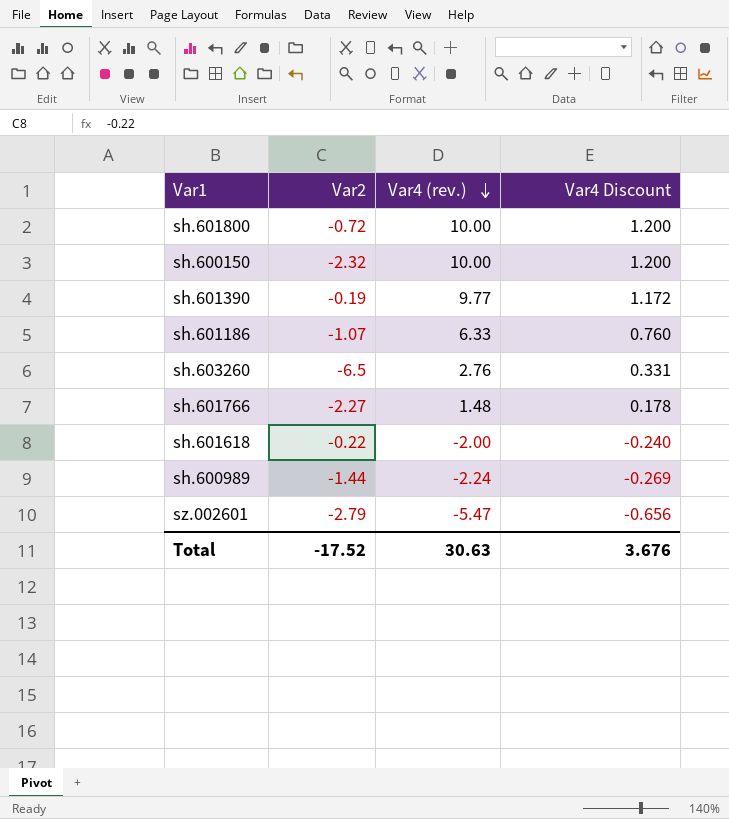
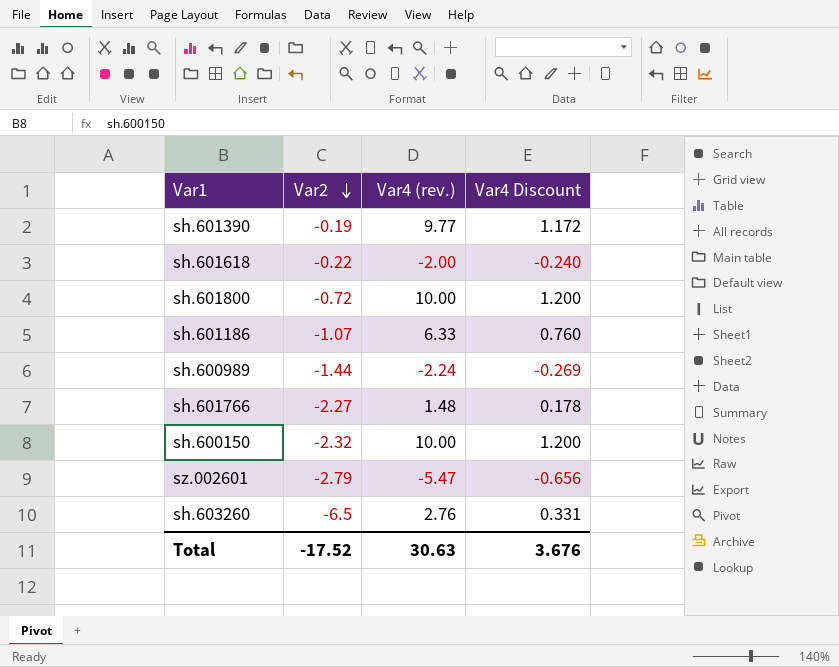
row order: Var4 (rev.) descending -> Var2 descending

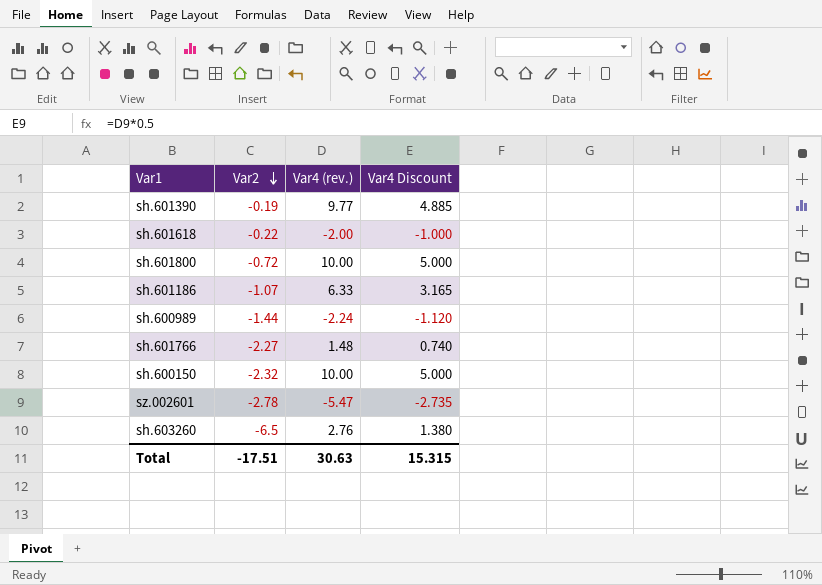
column Var4 Discount | formula: [Var4 (rev.)] * 0.12 -> [Var4 (rev.)] * 0.5
sz.002601 | Var2: -2.79 -> -2.78
Total | Var2: -17.52 -> -17.51
Total | Var4 Discount: 3.676 -> 15.315

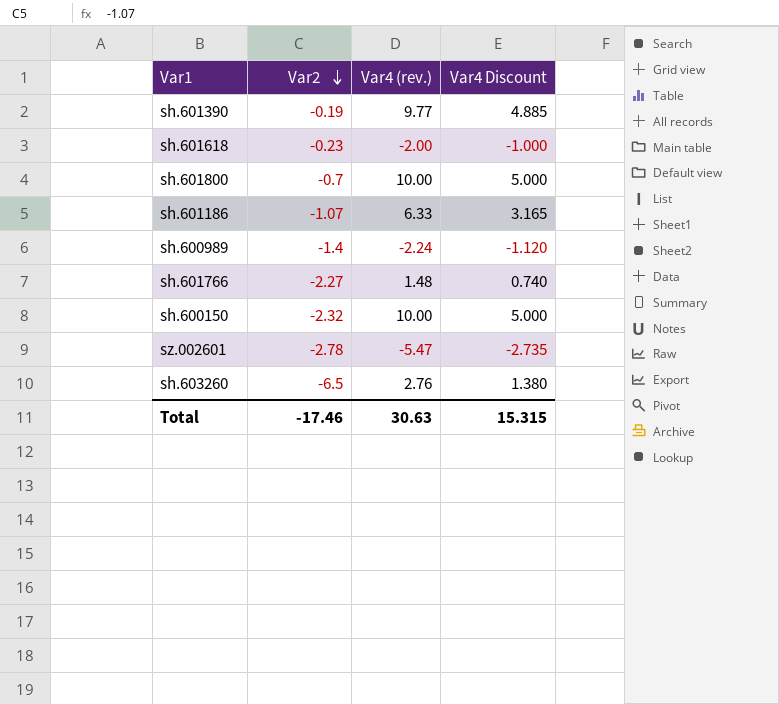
sh.601618 | Var2: -0.22 -> -0.23
sh.601800 | Var2: -0.72 -> -0.7
sh.600989 | Var2: -1.44 -> -1.4
Total | Var2: -17.51 -> -17.46

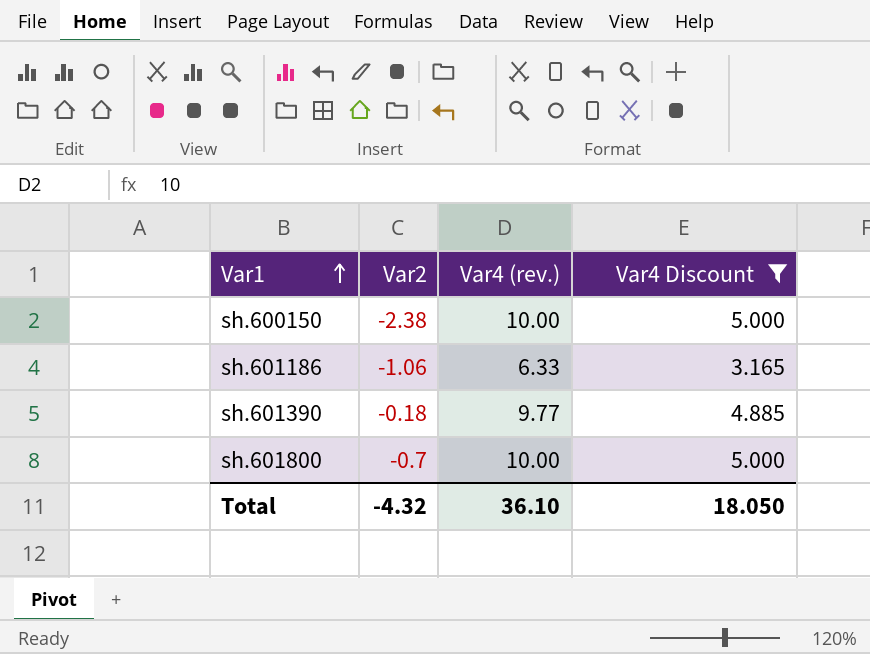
filter: none -> Var4 Discount >= 3.165
row order: Var2 descending -> Var1 ascending
sh.600150 | Var2: -2.32 -> -2.38
sh.601186 | Var2: -1.07 -> -1.06
sh.601390 | Var2: -0.19 -> -0.18
Total | Var2: -17.46 -> -4.32
Total | Var4 (rev.): 30.63 -> 36.10
Total | Var4 Discount: 15.315 -> 18.050

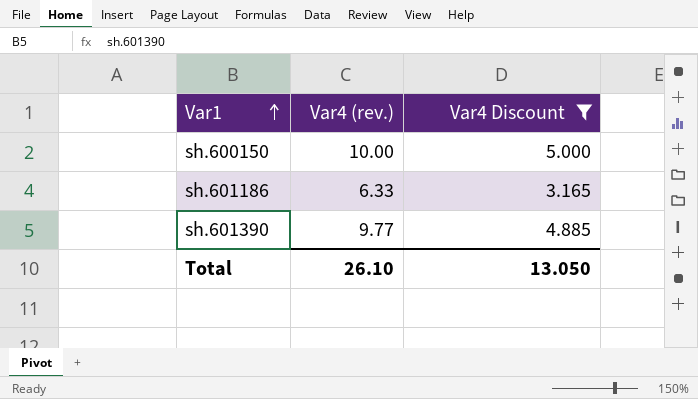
column Var2 | position: 2 -> none
row sh.601800: -0.7 | 10.00 | 5.000 -> none
Total | Var4 (rev.): 36.10 -> 26.10
Total | Var4 Discount: 18.050 -> 13.050

